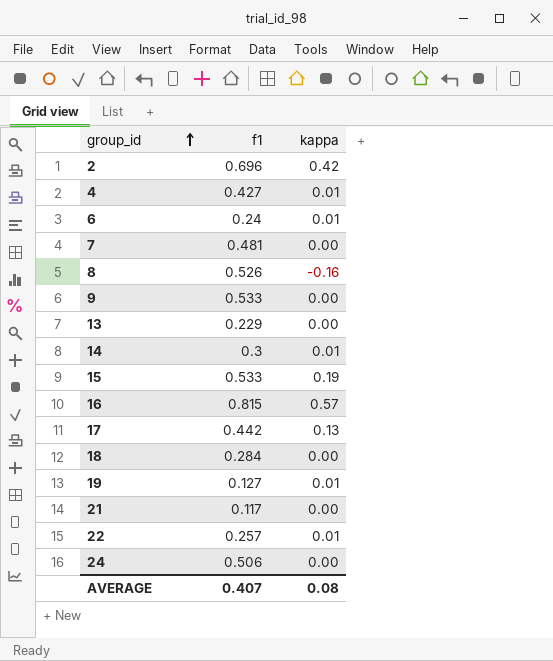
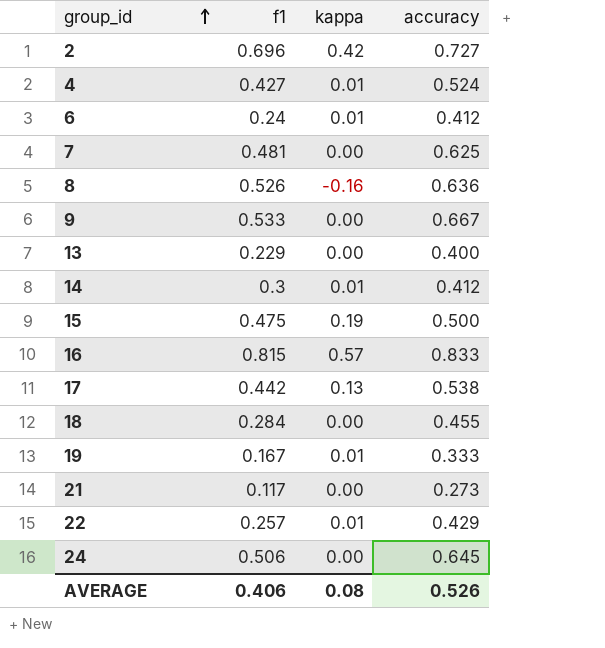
column accuracy | position: none -> 4
15 | f1: 0.533 -> 0.475
19 | f1: 0.127 -> 0.167
AVERAGE | f1: 0.407 -> 0.406

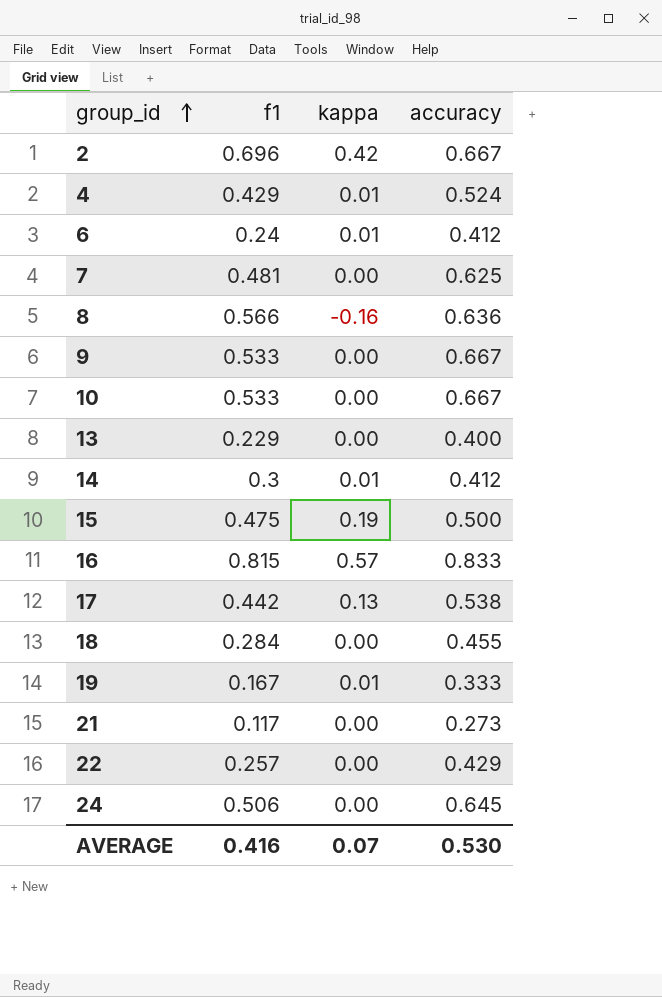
2 | accuracy: 0.727 -> 0.667
4 | f1: 0.427 -> 0.429
8 | f1: 0.526 -> 0.566
row 10: none -> 0.533 | 0.00 | 0.667
22 | kappa: 0.01 -> 0.00
AVERAGE | f1: 0.406 -> 0.416
AVERAGE | kappa: 0.08 -> 0.07
AVERAGE | accuracy: 0.526 -> 0.530

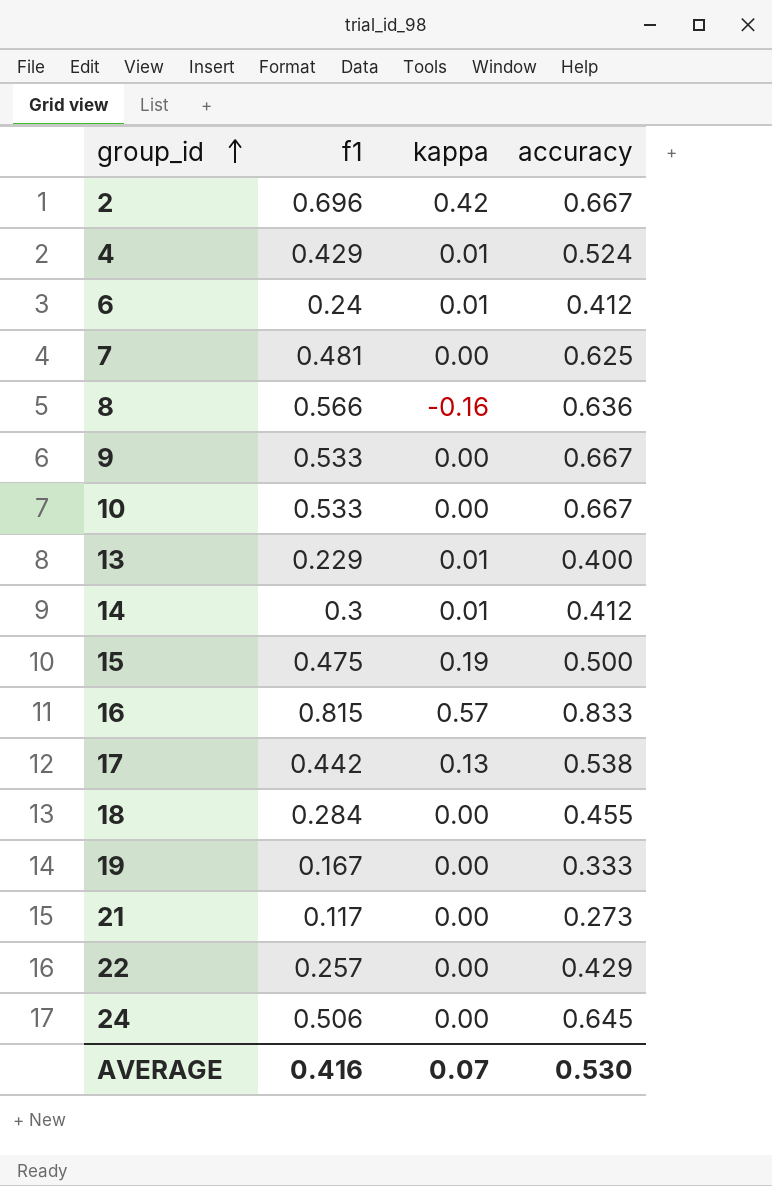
13 | kappa: 0.00 -> 0.01
19 | kappa: 0.01 -> 0.00

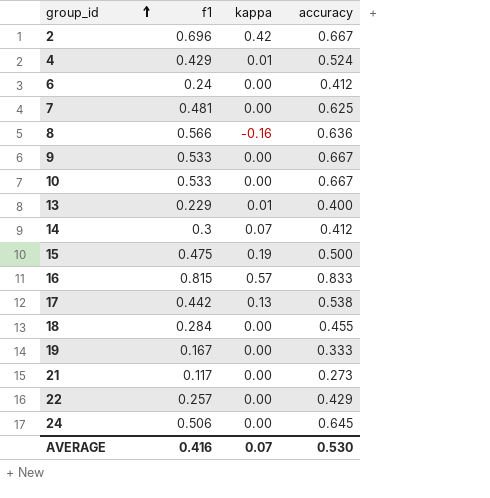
6 | kappa: 0.01 -> 0.00
14 | kappa: 0.01 -> 0.07

